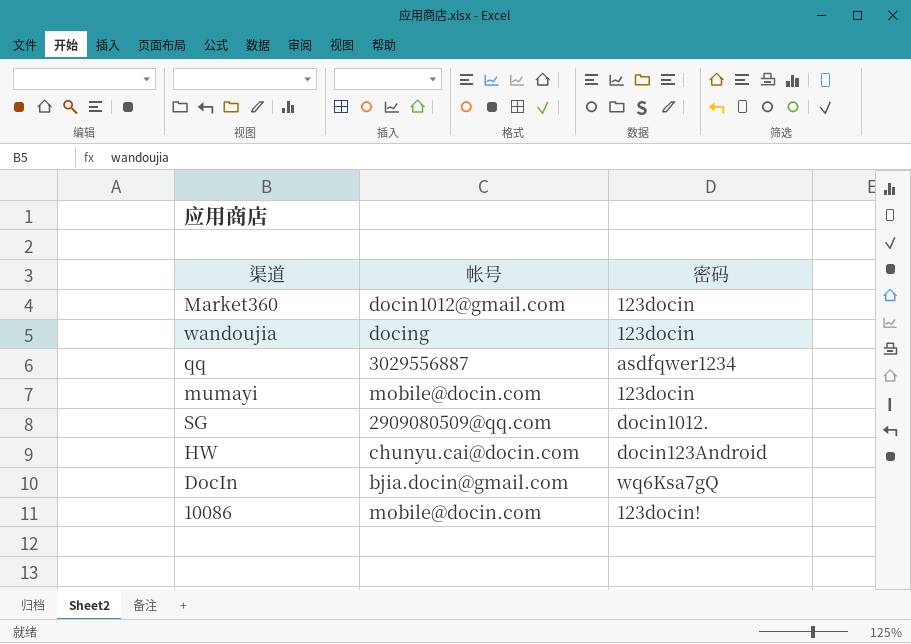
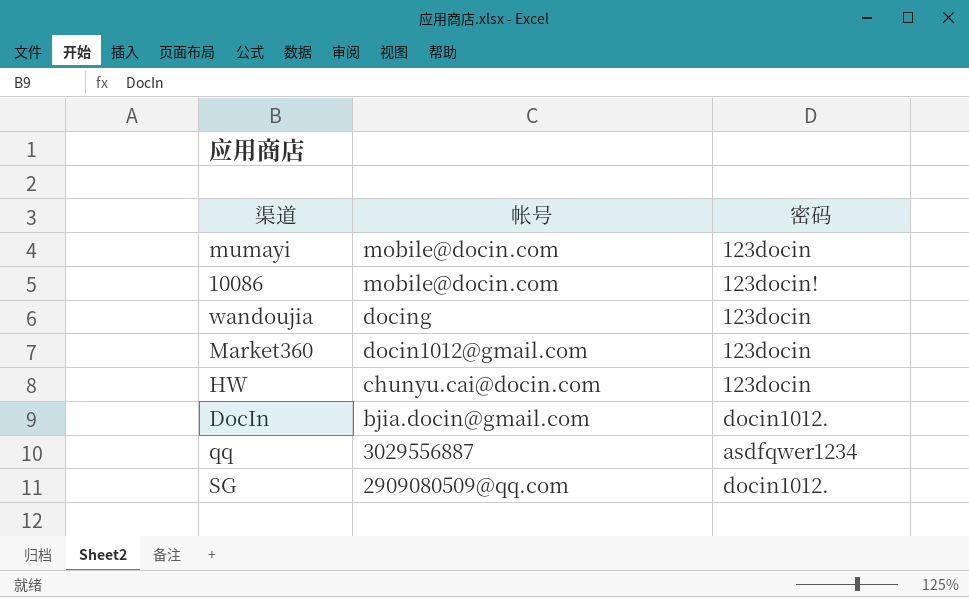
row order: none -> 帐号 descending
HW | 密码: docin123Android -> 123docin
DocIn | 密码: wq6Ksa7gQ -> docin1012.

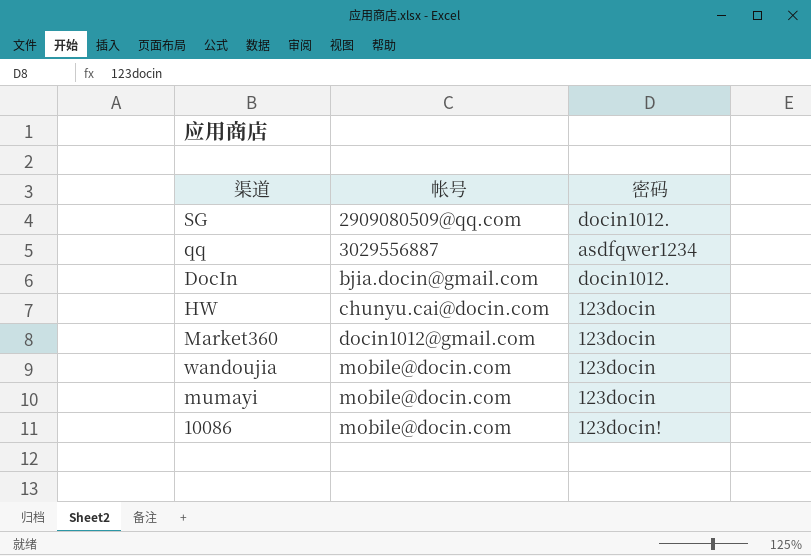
row order: 帐号 descending -> 帐号 ascending
wandoujia | 帐号: docing -> mobile@docin.com

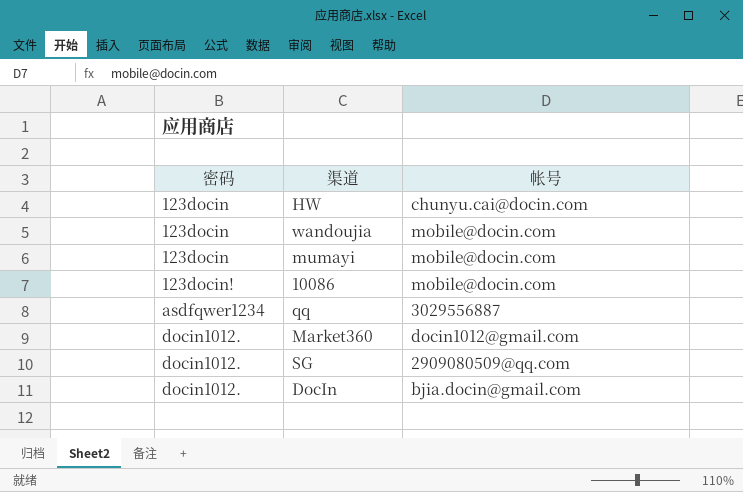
row order: 帐号 ascending -> 密码 ascending
column 密码 | position: 3 -> 1
Market360 | 密码: 123docin -> docin1012.

